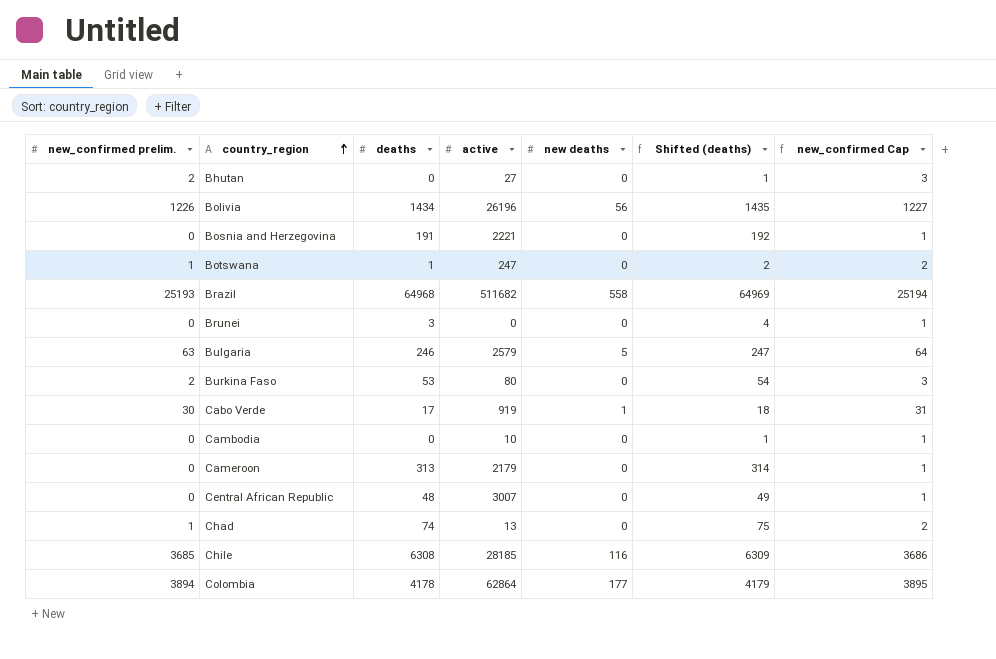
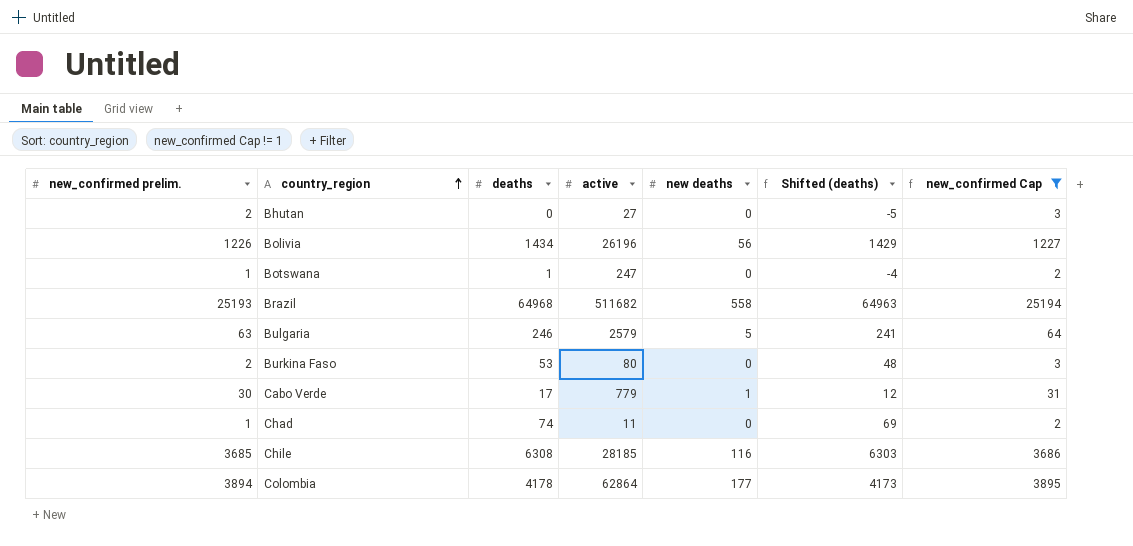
filter: none -> new_confirmed Cap != 1
column Shifted (deaths) | formula: [deaths] + 1 -> [deaths] - 5
Cabo Verde | active: 919 -> 779
Chad | active: 13 -> 11

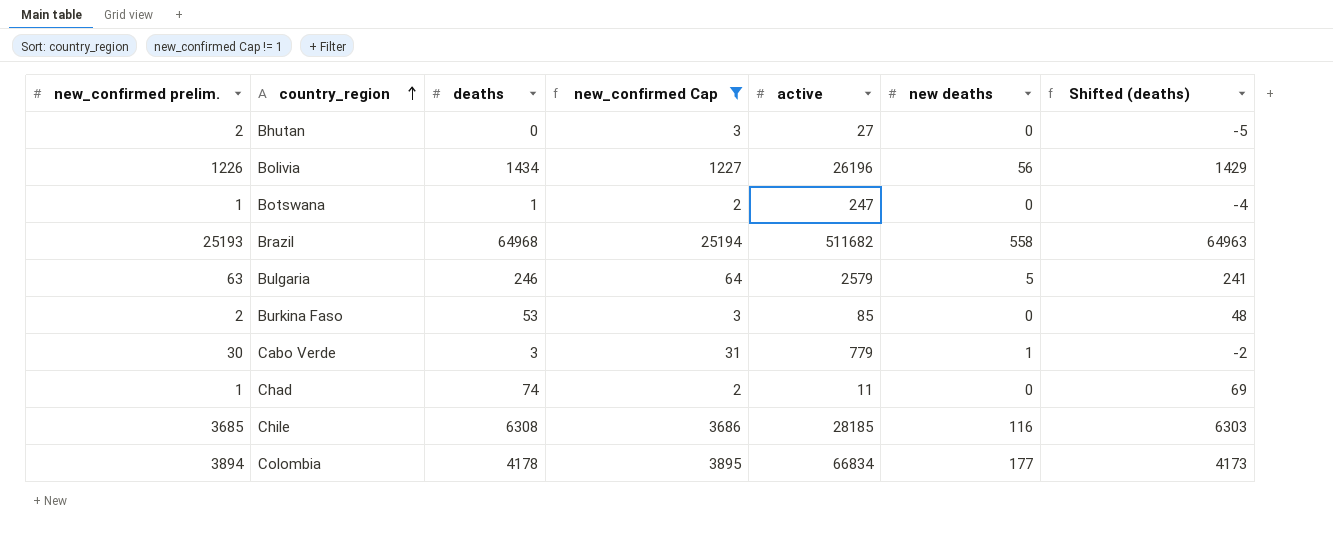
column new_confirmed Cap | position: 7 -> 4
Burkina Faso | active: 80 -> 85
Cabo Verde | deaths: 17 -> 3
Cabo Verde | Shifted (deaths): 12 -> -2
Colombia | active: 62864 -> 66834

